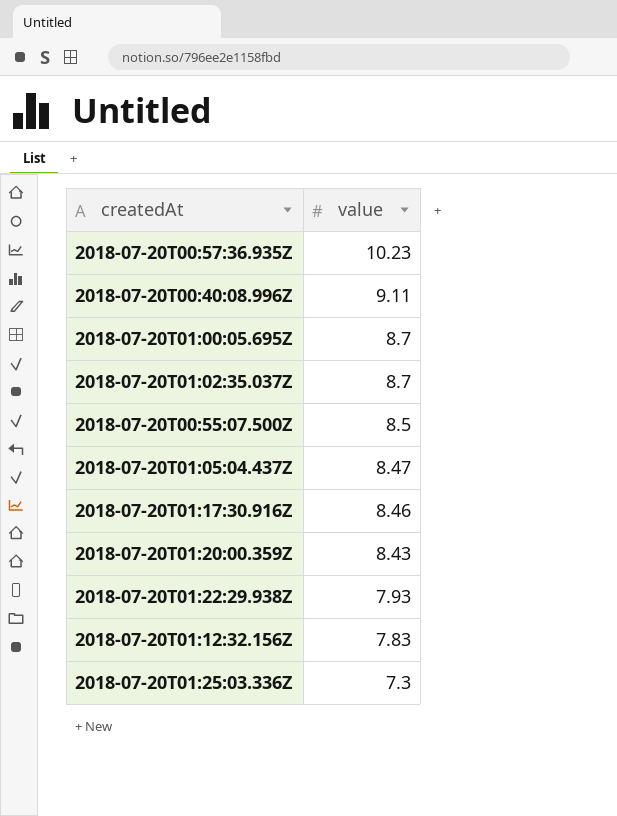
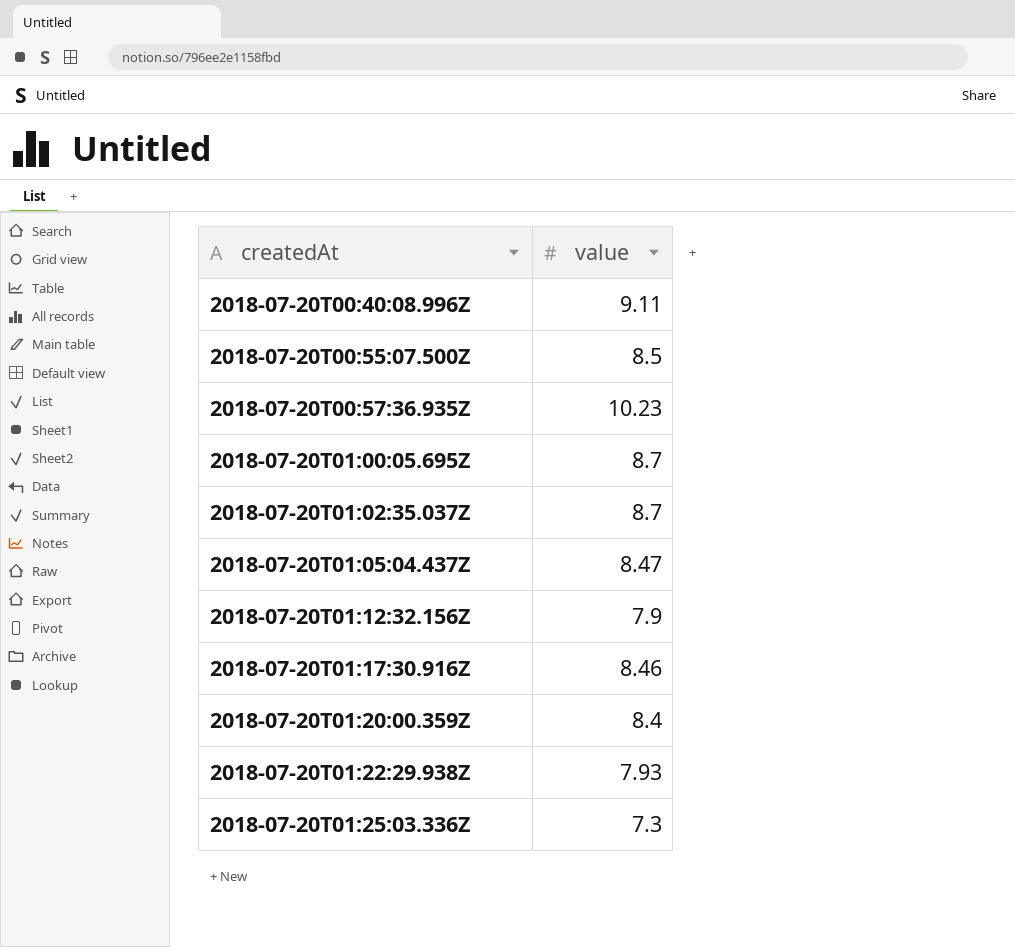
row order: value descending -> createdAt ascending
2018-07-20T01:12:32.156Z | value: 7.83 -> 7.9
2018-07-20T01:20:00.359Z | value: 8.43 -> 8.4

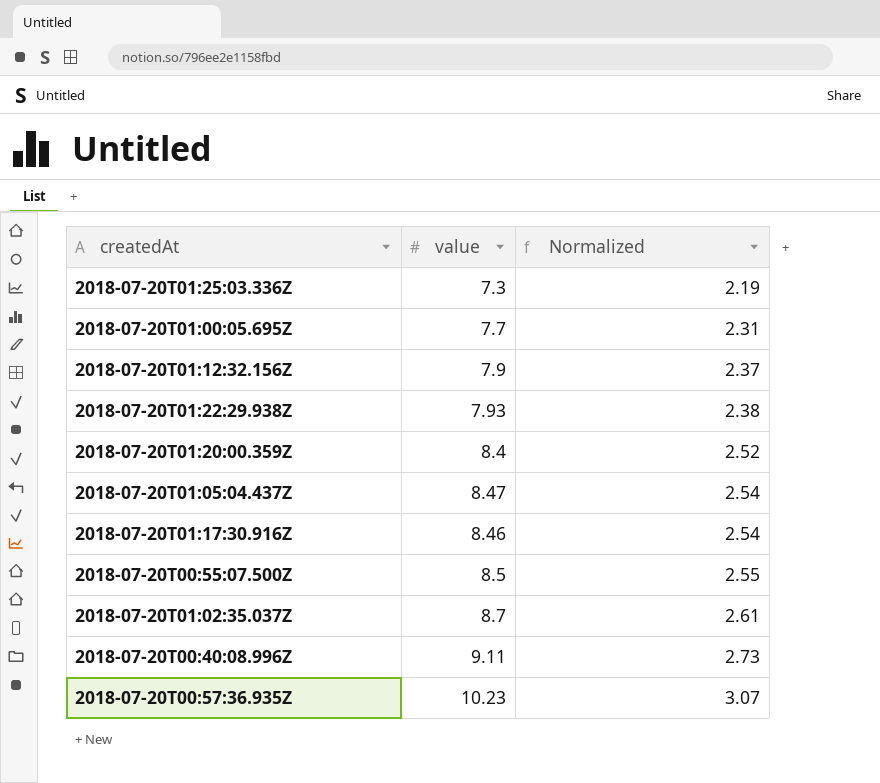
row order: createdAt ascending -> Normalized ascending
column Normalized | formula: none -> [value] * 0.3
2018-07-20T01:00:05.695Z | value: 8.7 -> 7.7

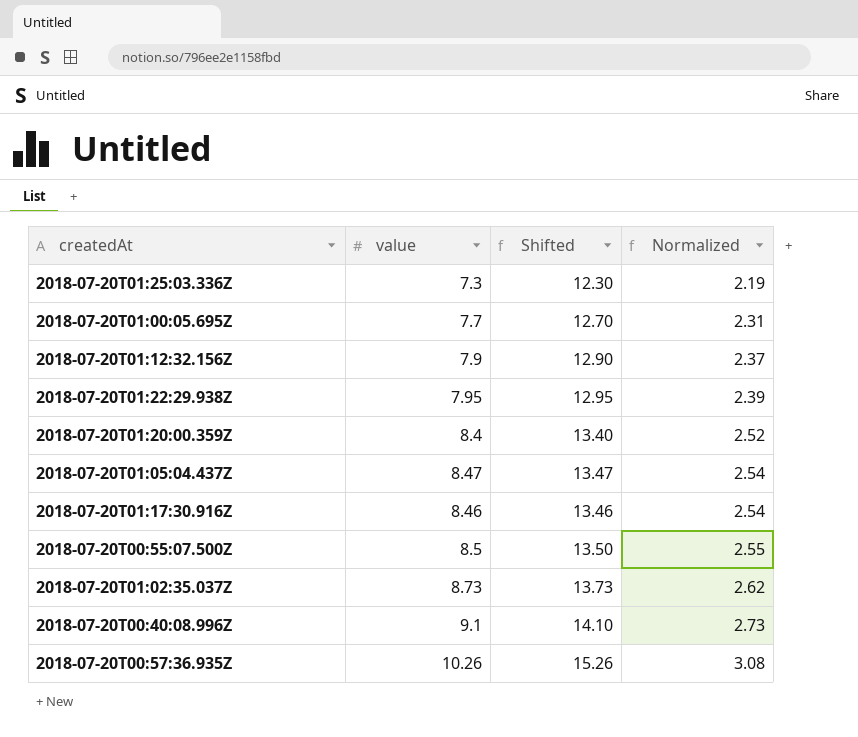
column Shifted | formula: none -> [value] + 5
2018-07-20T01:22:29.938Z | value: 7.93 -> 7.95
2018-07-20T01:22:29.938Z | Normalized: 2.38 -> 2.39
2018-07-20T01:02:35.037Z | value: 8.7 -> 8.73
2018-07-20T01:02:35.037Z | Normalized: 2.61 -> 2.62
2018-07-20T00:40:08.996Z | value: 9.11 -> 9.1
2018-07-20T00:57:36.935Z | value: 10.23 -> 10.26
2018-07-20T00:57:36.935Z | Normalized: 3.07 -> 3.08

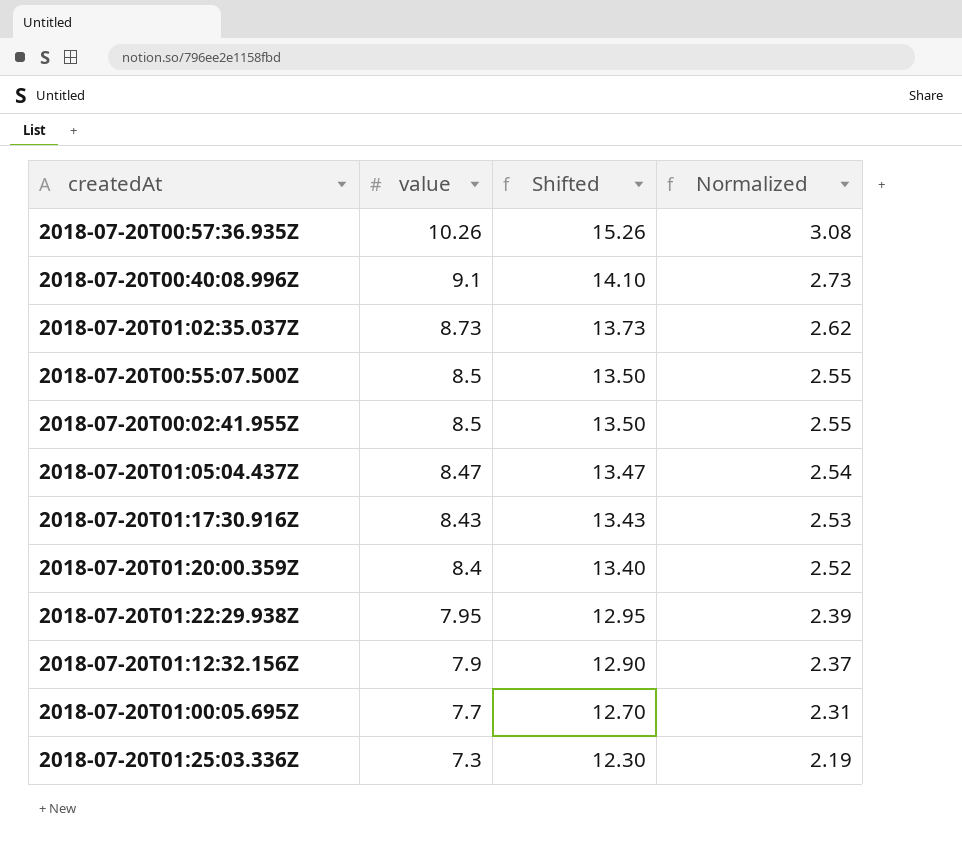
row order: Normalized ascending -> value descending
row 2018-07-20T00:02:41.955Z: none -> 8.5 | 13.50 | 2.55
2018-07-20T01:17:30.916Z | value: 8.46 -> 8.43
2018-07-20T01:17:30.916Z | Shifted: 13.46 -> 13.43
2018-07-20T01:17:30.916Z | Normalized: 2.54 -> 2.53

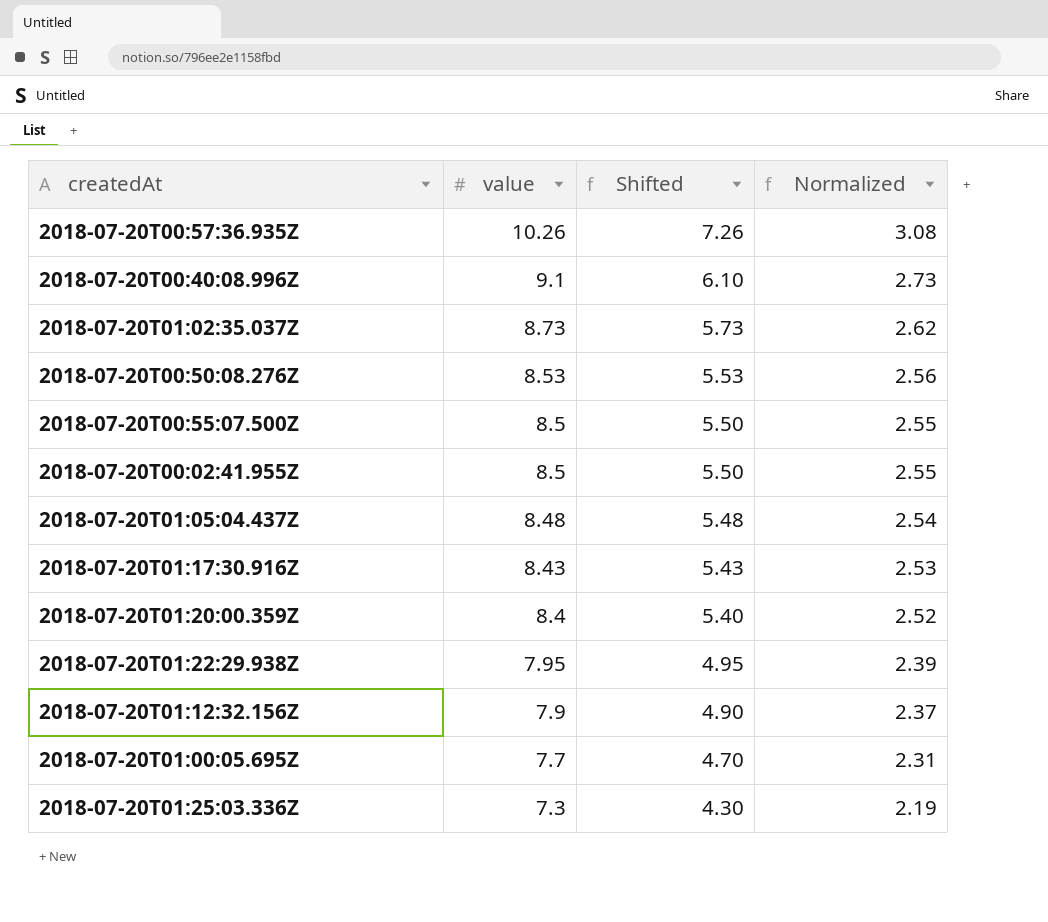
column Shifted | formula: [value] + 5 -> [value] - 3
row 2018-07-20T00:50:08.276Z: none -> 8.53 | 5.53 | 2.56
2018-07-20T01:05:04.437Z | value: 8.47 -> 8.48

